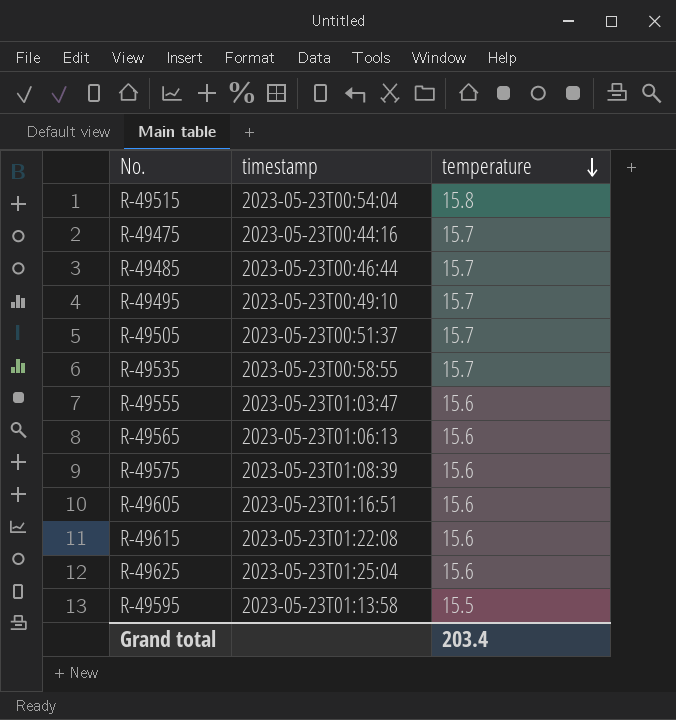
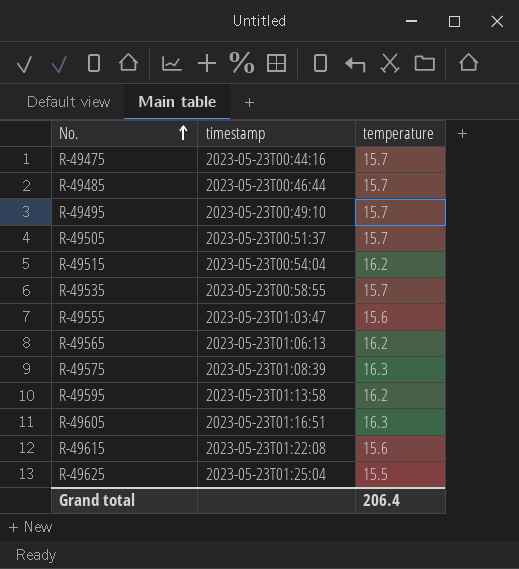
row order: temperature descending -> No. ascending
R-49515 | temperature: 15.8 -> 16.2
R-49565 | temperature: 15.6 -> 16.2
R-49575 | temperature: 15.6 -> 16.3
R-49595 | temperature: 15.5 -> 16.2
R-49605 | temperature: 15.6 -> 16.3
R-49625 | temperature: 15.6 -> 15.5
Grand total | temperature: 203.4 -> 206.4

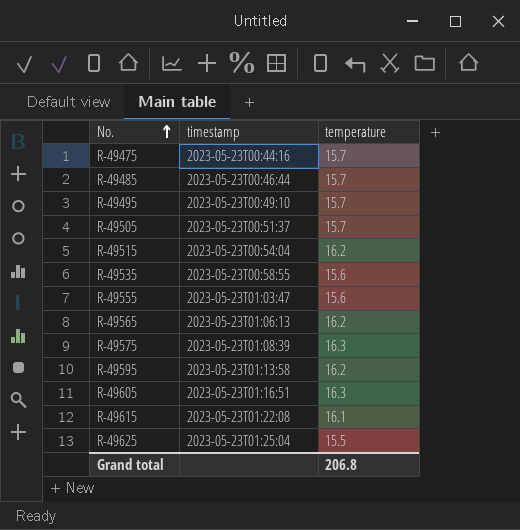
R-49535 | temperature: 15.7 -> 15.6
R-49615 | temperature: 15.6 -> 16.1
Grand total | temperature: 206.4 -> 206.8

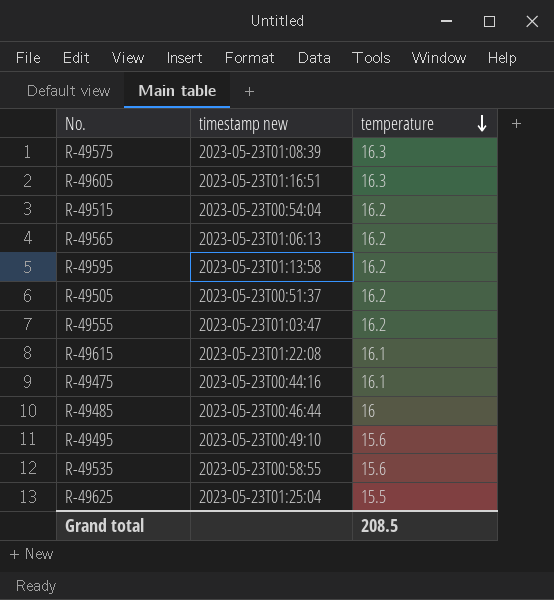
row order: No. ascending -> temperature descending
column name: timestamp -> timestamp new
R-49505 | temperature: 15.7 -> 16.2
R-49555 | temperature: 15.6 -> 16.2
R-49475 | temperature: 15.7 -> 16.1
R-49485 | temperature: 15.7 -> 16
R-49495 | temperature: 15.7 -> 15.6
Grand total | temperature: 206.8 -> 208.5

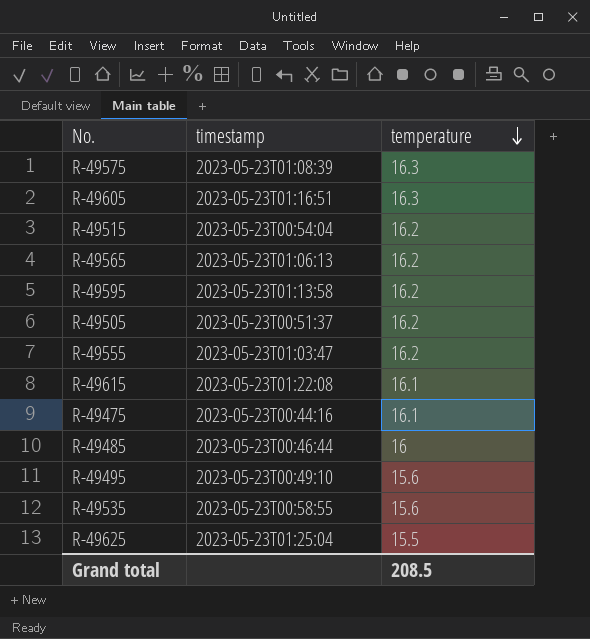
column name: timestamp new -> timestamp

